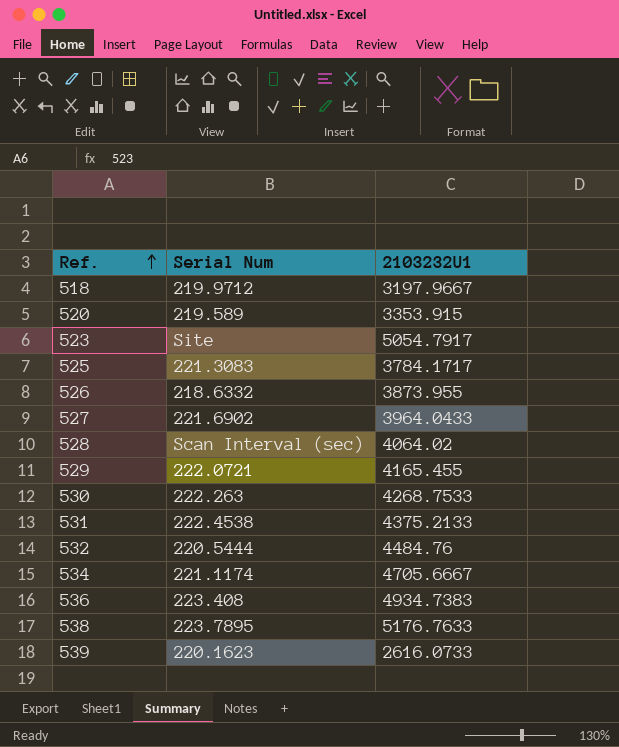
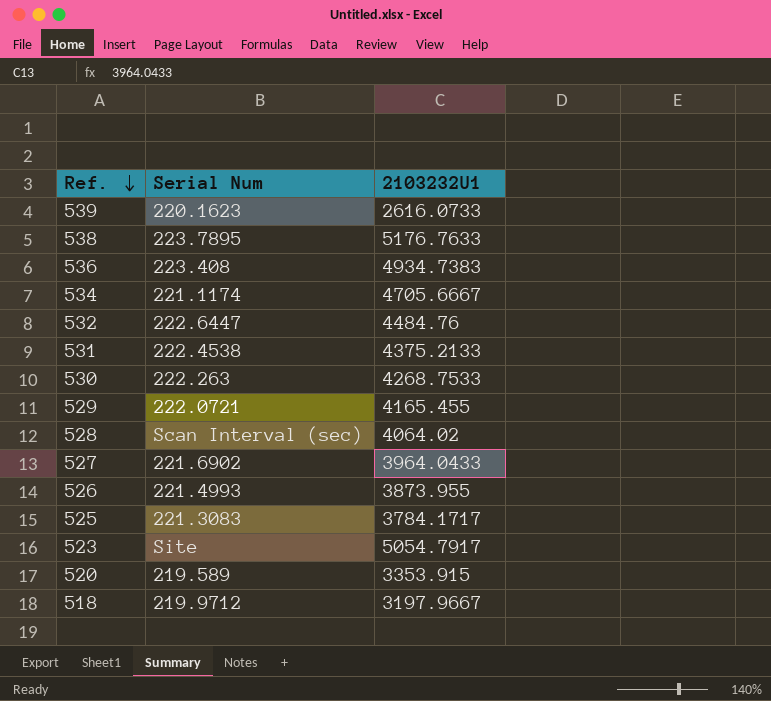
row order: Ref. ascending -> Ref. descending
532 | Serial Num: 220.5444 -> 222.6447
526 | Serial Num: 218.6332 -> 221.4993

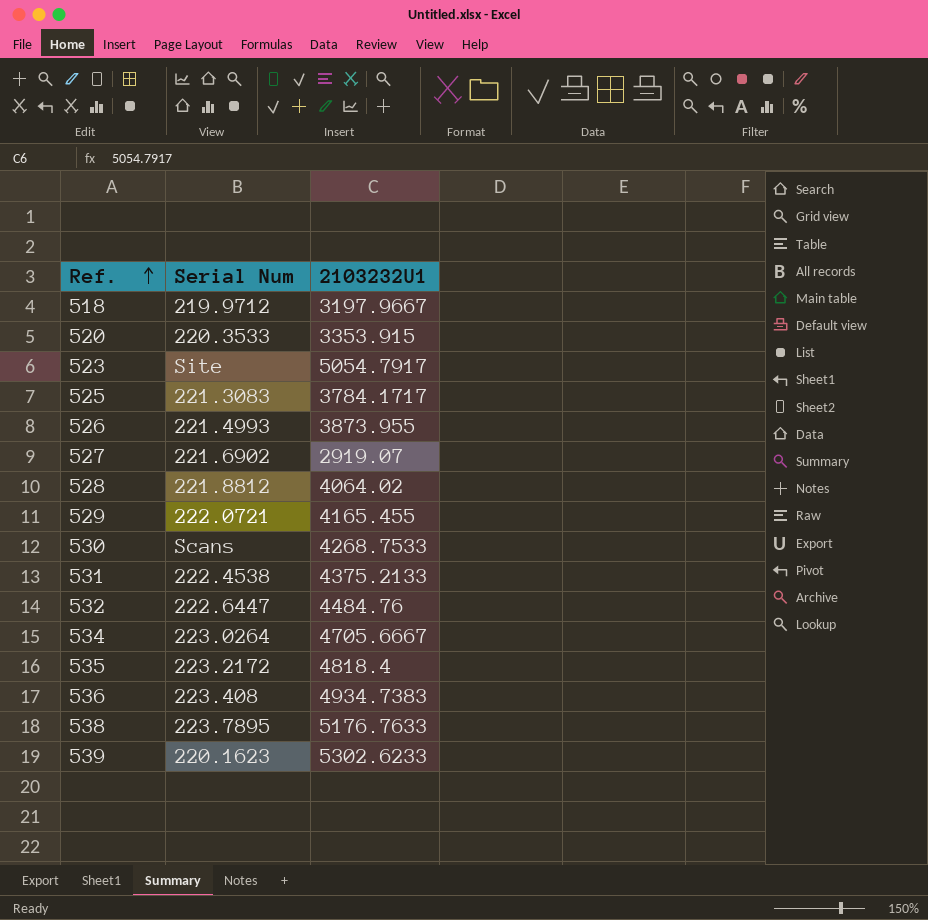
row order: Ref. descending -> Ref. ascending
520 | Serial Num: 219.589 -> 220.3533
527 | 2103232U1: 3964.0433 -> 2919.07
528 | Serial Num: Scan Interval (sec) -> 221.8812
530 | Serial Num: 222.263 -> Scans
534 | Serial Num: 221.1174 -> 223.0264
row 535: none -> 223.2172 | 4818.4
539 | 2103232U1: 2616.0733 -> 5302.6233

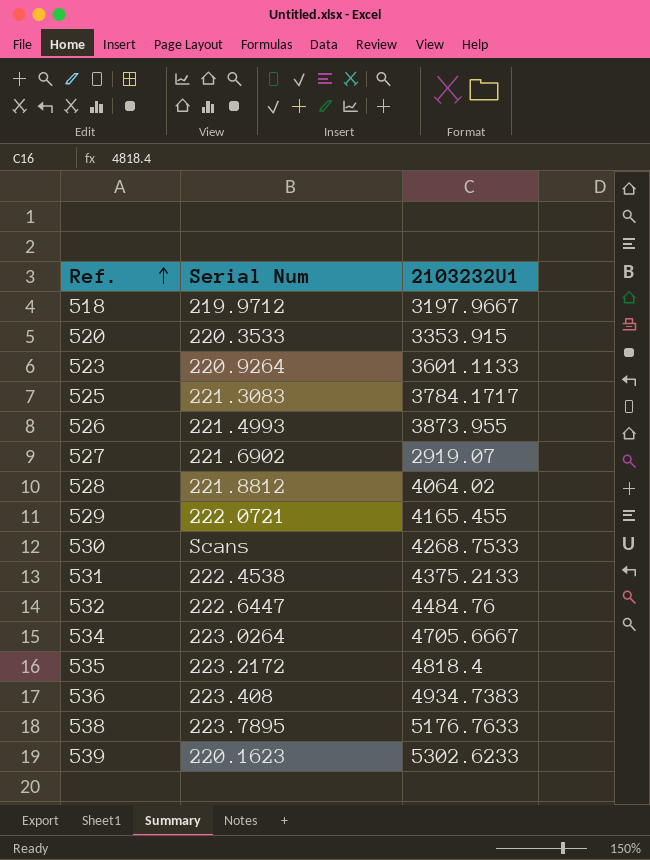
523 | Serial Num: Site -> 220.9264
523 | 2103232U1: 5054.7917 -> 3601.1133

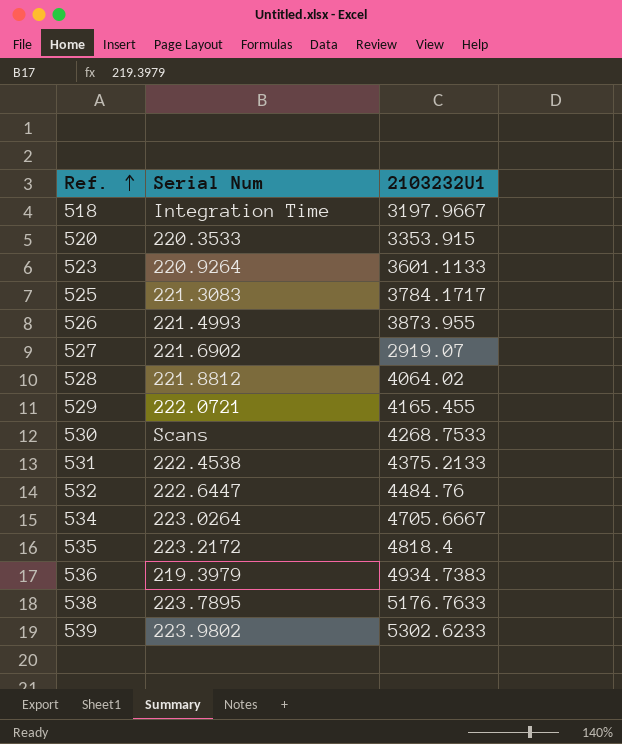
518 | Serial Num: 219.9712 -> Integration Time
536 | Serial Num: 223.408 -> 219.3979
539 | Serial Num: 220.1623 -> 223.9802

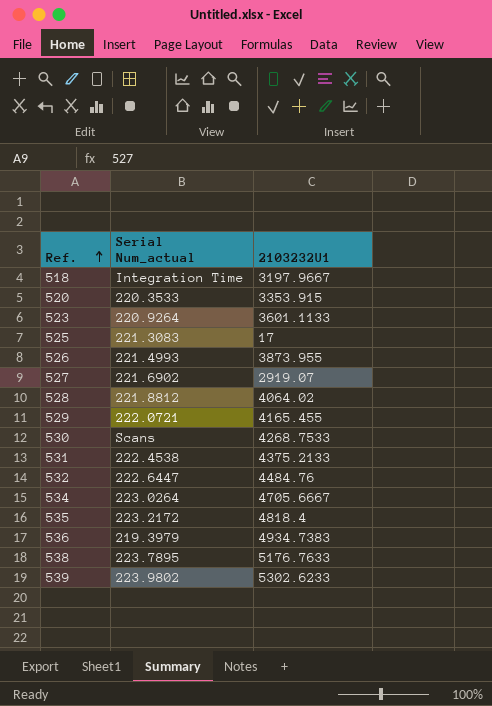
column name: Serial Num -> Serial Num_actual
525 | 2103232U1: 3784.1717 -> 17

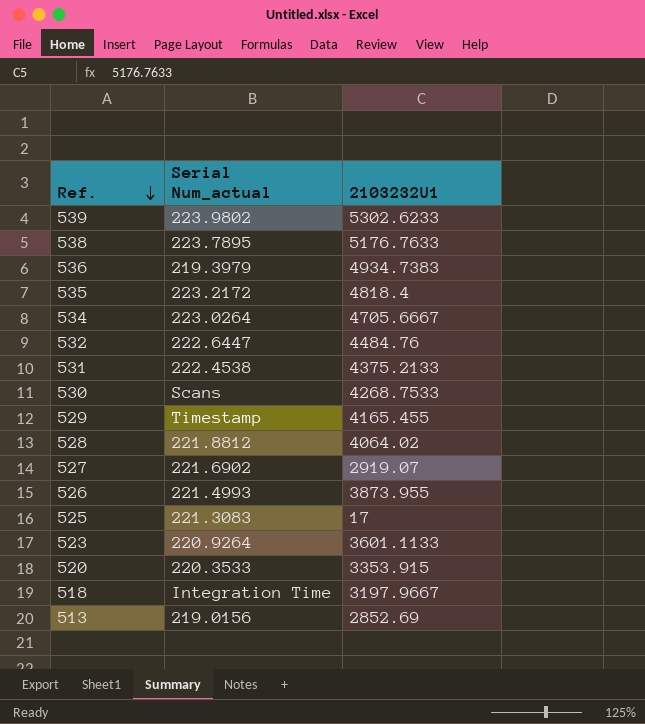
row order: Ref. ascending -> Ref. descending
529 | Serial Num_actual: 222.0721 -> Timestamp
row 513: none -> 219.0156 | 2852.69

